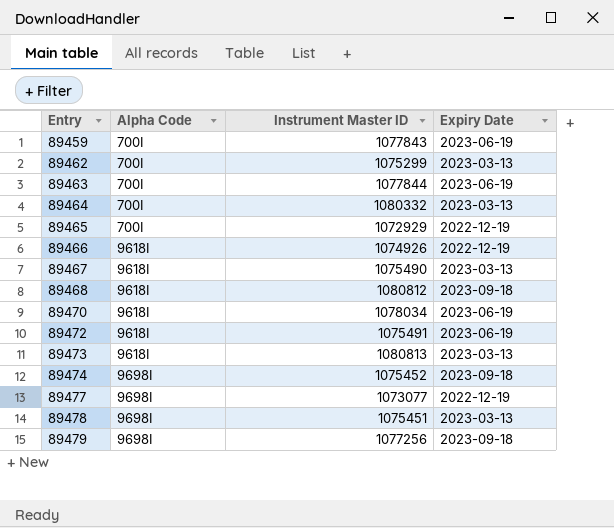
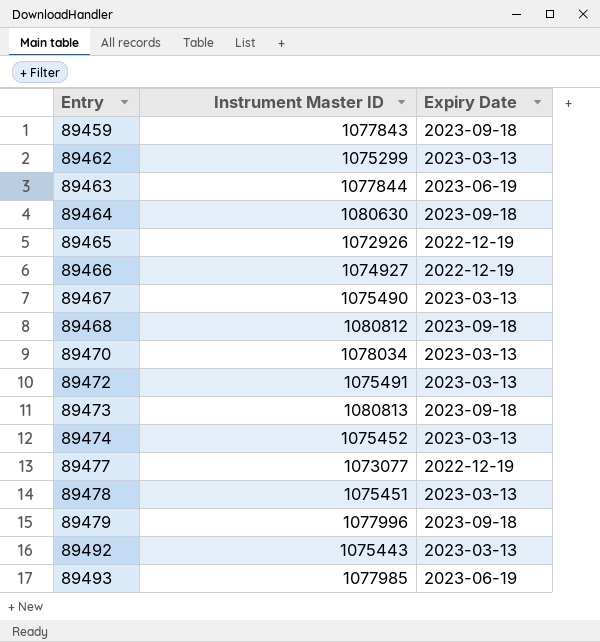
column Alpha Code | position: 2 -> none
89459 | Expiry Date: 2023-06-19 -> 2023-09-18
89464 | Instrument Master ID: 1080332 -> 1080630
89464 | Expiry Date: 2023-03-13 -> 2023-09-18
89465 | Instrument Master ID: 1072929 -> 1072926
89466 | Instrument Master ID: 1074926 -> 1074927
89470 | Expiry Date: 2023-06-19 -> 2023-03-13
89472 | Expiry Date: 2023-06-19 -> 2023-03-13
89473 | Expiry Date: 2023-03-13 -> 2023-09-18
89474 | Expiry Date: 2023-09-18 -> 2023-03-13
89479 | Instrument Master ID: 1077256 -> 1077996
row 89492: none -> 1075443 | 2023-03-13
row 89493: none -> 1077985 | 2023-06-19

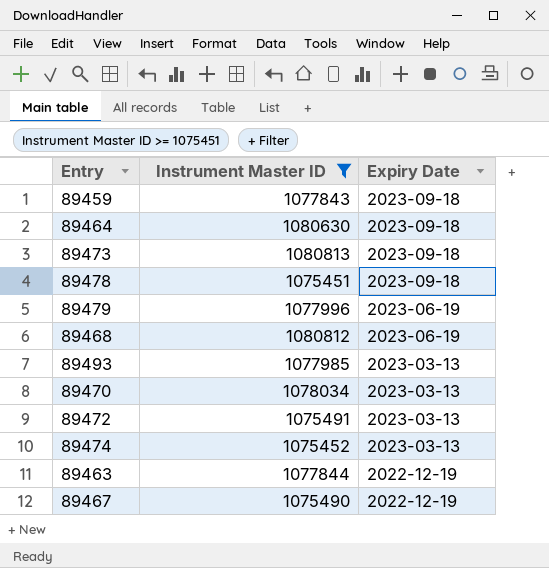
filter: none -> Instrument Master ID >= 1075451
row order: Entry ascending -> Expiry Date descending
89478 | Expiry Date: 2023-03-13 -> 2023-09-18
89479 | Expiry Date: 2023-09-18 -> 2023-06-19
89468 | Expiry Date: 2023-09-18 -> 2023-06-19
89493 | Expiry Date: 2023-06-19 -> 2023-03-13
89463 | Expiry Date: 2023-06-19 -> 2022-12-19
89467 | Expiry Date: 2023-03-13 -> 2022-12-19

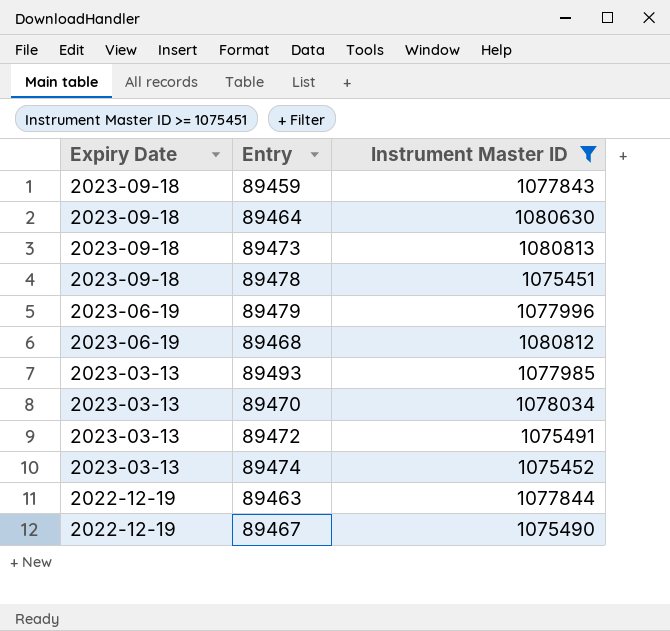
column Expiry Date | position: 3 -> 1

